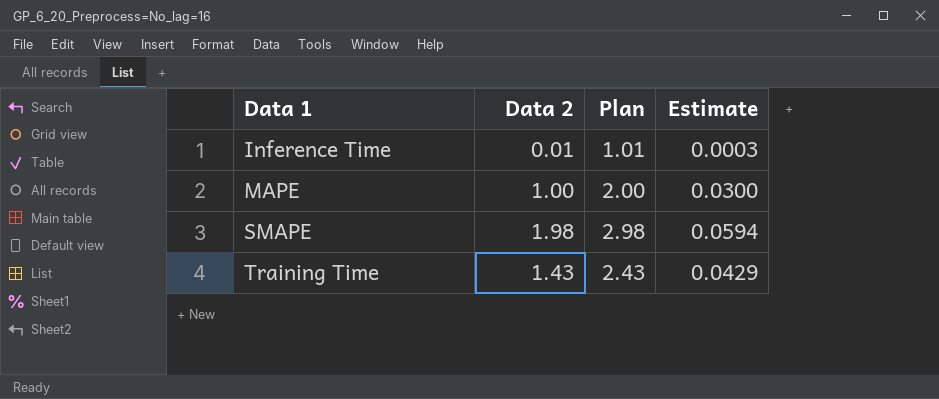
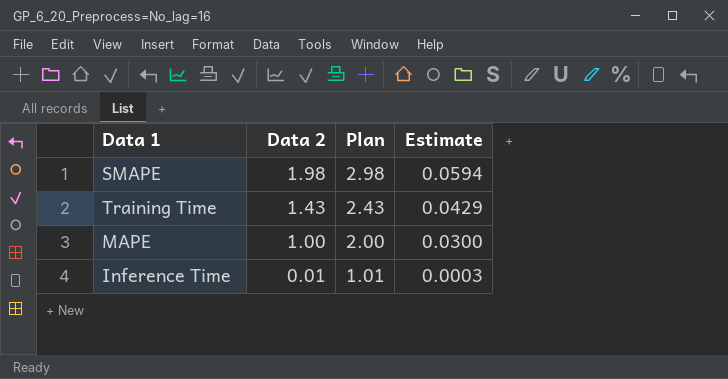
row order: Data 1 ascending -> Data 2 descending

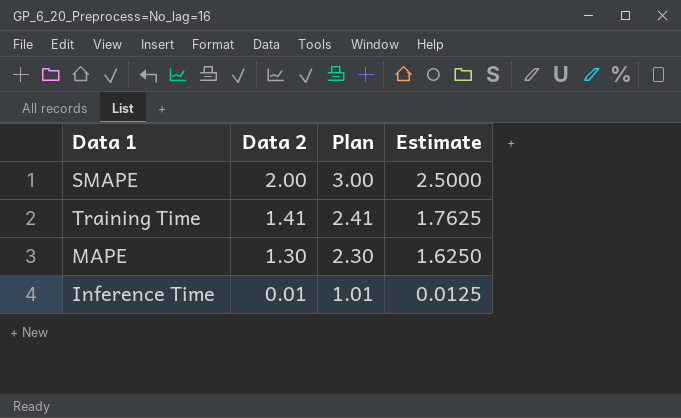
column Estimate | formula: [Data 2] * 0.03 -> [Data 2] * 1.25
SMAPE | Data 2: 1.98 -> 2.00
SMAPE | Plan: 2.98 -> 3.00
Training Time | Data 2: 1.43 -> 1.41
Training Time | Plan: 2.43 -> 2.41
MAPE | Data 2: 1.00 -> 1.30
MAPE | Plan: 2.00 -> 2.30

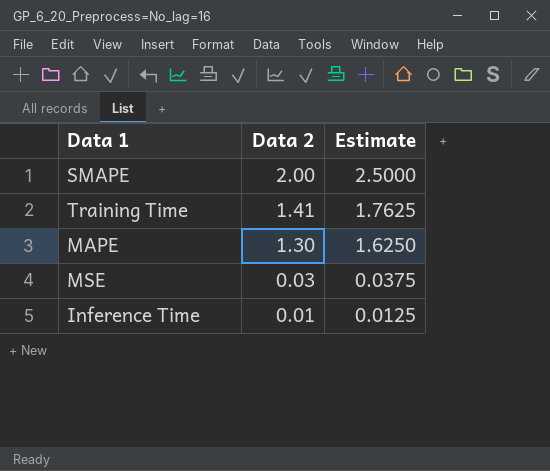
column Plan | formula: [Data 2] + 1 -> none
row MSE: none -> 0.03 | 0.0375

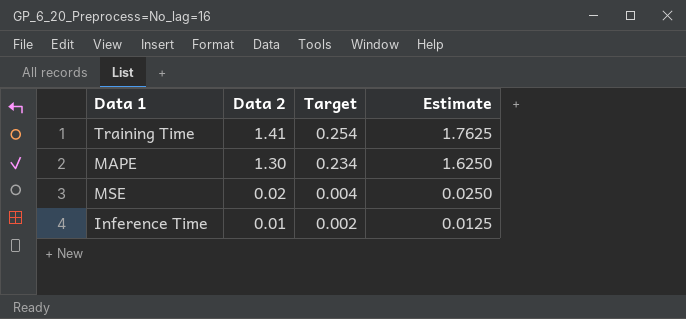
column Target | formula: none -> [Data 2] * 0.18
row SMAPE: 2.00 | 2.5000 -> none
MSE | Data 2: 0.03 -> 0.02
MSE | Estimate: 0.0375 -> 0.0250

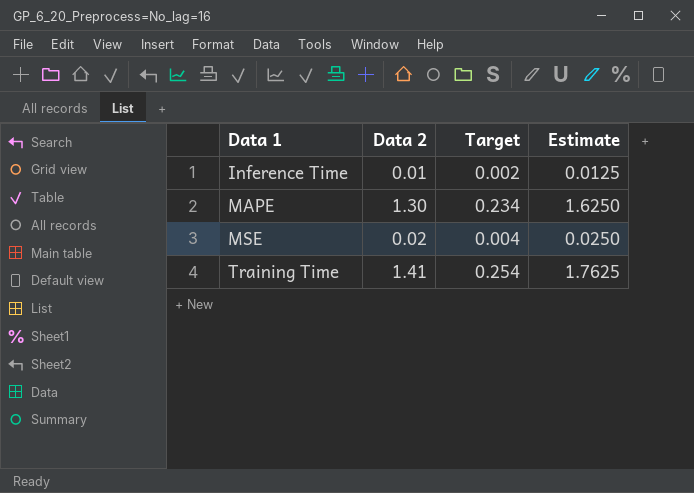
row order: Data 2 descending -> Data 1 ascending

